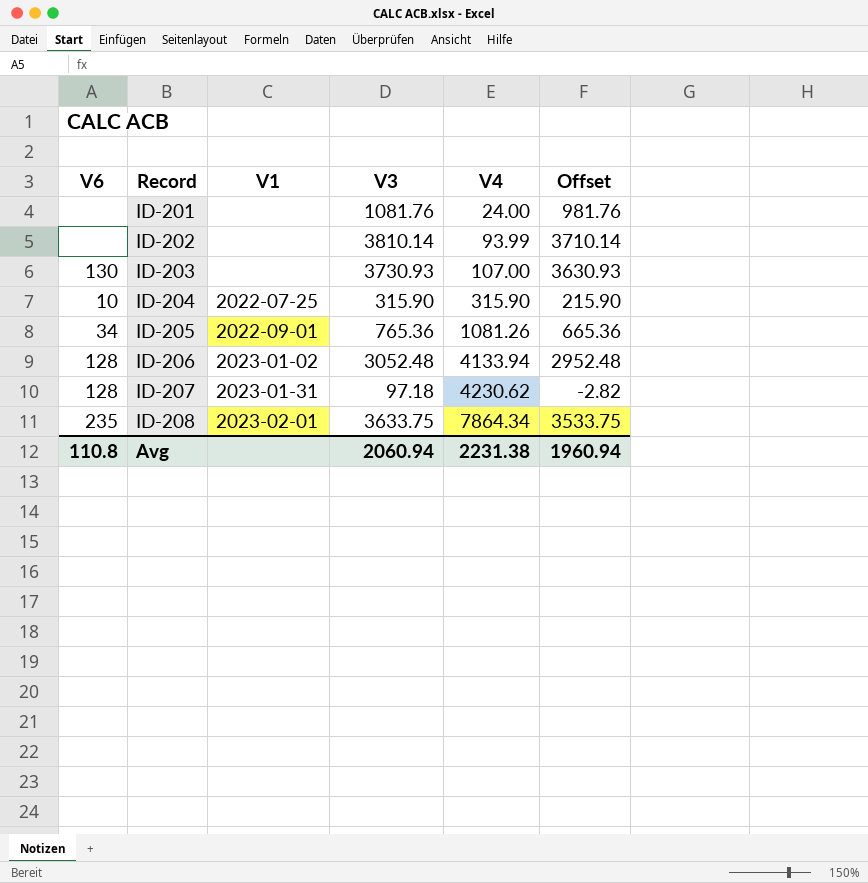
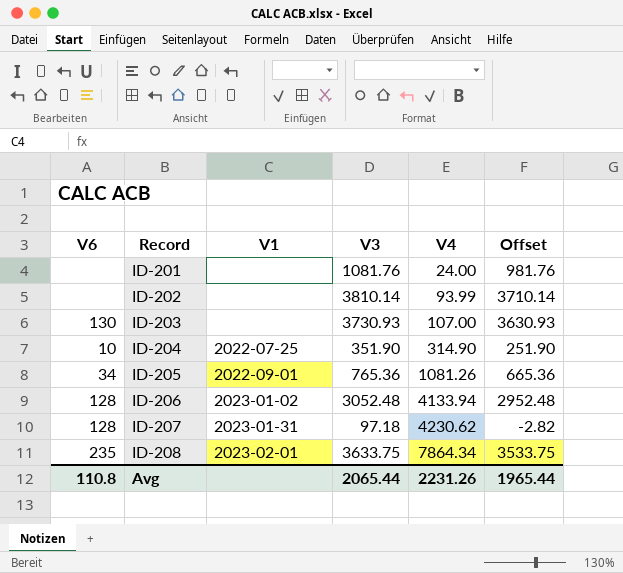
ID-204 | V3: 315.90 -> 351.90
ID-204 | V4: 315.90 -> 314.90
ID-204 | Offset: 215.90 -> 251.90
Avg | V3: 2060.94 -> 2065.44
Avg | V4: 2231.38 -> 2231.26
Avg | Offset: 1960.94 -> 1965.44

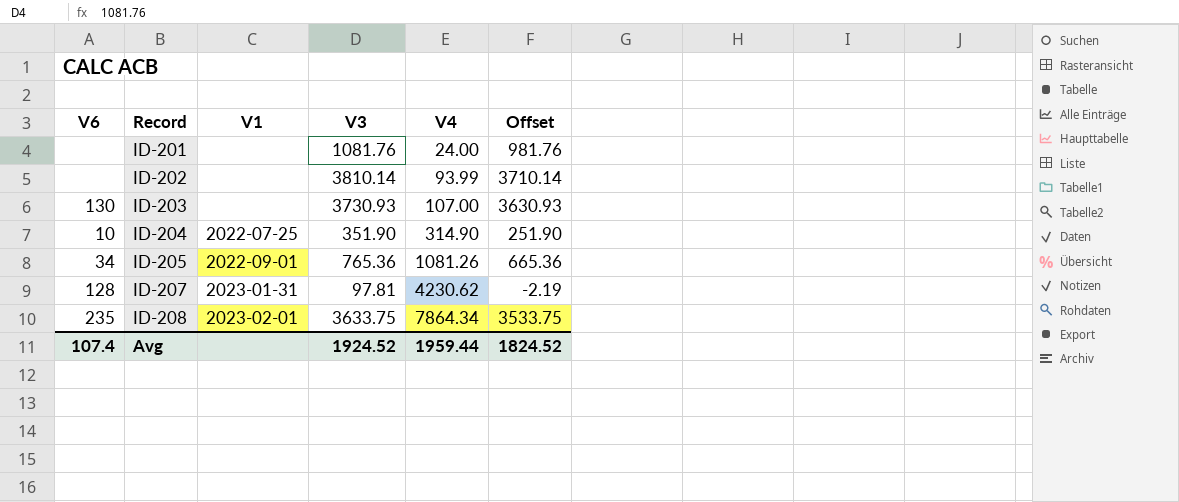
row ID-206: 128 | 2023-01-02 | 3052.48 | 4133.94 | 2952.48 -> none
ID-207 | V3: 97.18 -> 97.81
ID-207 | Offset: -2.82 -> -2.19
Avg | V6: 110.8 -> 107.4
Avg | V3: 2065.44 -> 1924.52
Avg | V4: 2231.26 -> 1959.44
Avg | Offset: 1965.44 -> 1824.52

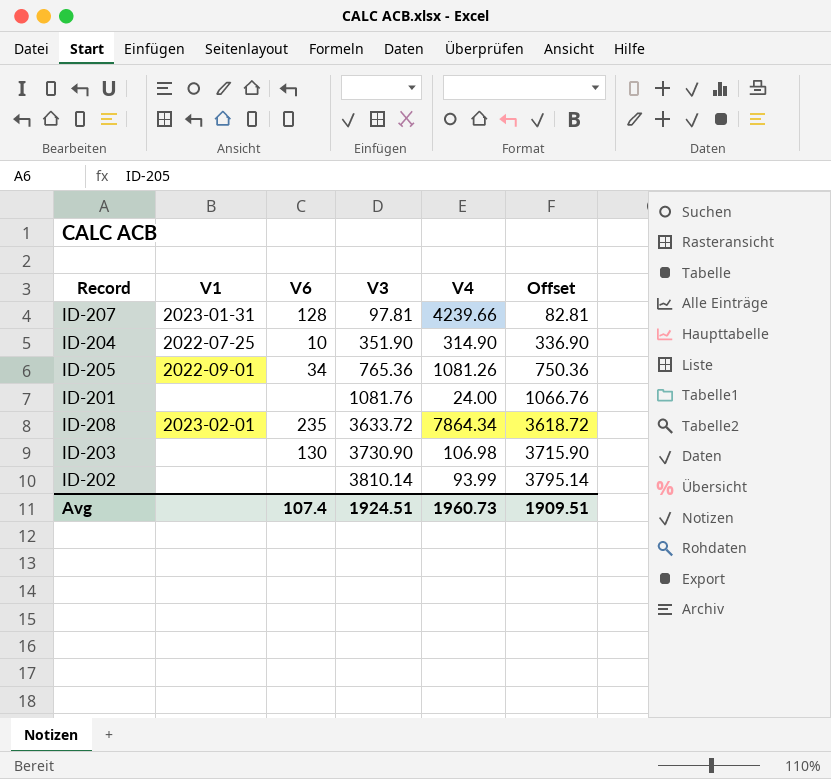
row order: Record ascending -> V3 ascending
column V6 | position: 1 -> 3
column Offset | formula: [V3] - 100 -> [V3] - 15
ID-207 | V4: 4230.62 -> 4239.66
ID-208 | V3: 3633.75 -> 3633.72
ID-203 | V3: 3730.93 -> 3730.90
ID-203 | V4: 107.00 -> 106.98
Avg | V3: 1924.52 -> 1924.51
Avg | V4: 1959.44 -> 1960.73
Avg | Offset: 1824.52 -> 1909.51

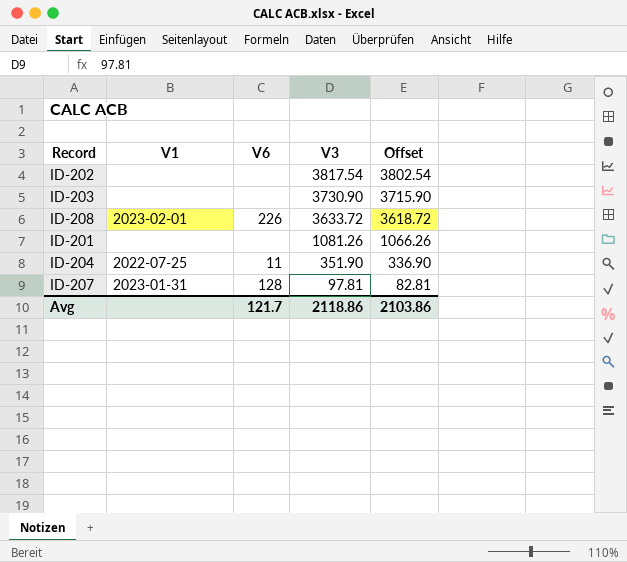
row order: V3 ascending -> V3 descending
column V4 | position: 5 -> none
row ID-205: 2022-09-01 | 34 | 765.36 | 1081.26 | 750.36 -> none
ID-202 | V3: 3810.14 -> 3817.54
ID-202 | Offset: 3795.14 -> 3802.54
ID-203 | V6: 130 -> none
ID-208 | V6: 235 -> 226
ID-201 | V3: 1081.76 -> 1081.26
ID-201 | Offset: 1066.76 -> 1066.26
ID-204 | V6: 10 -> 11
Avg | V6: 107.4 -> 121.7
Avg | V3: 1924.51 -> 2118.86
Avg | Offset: 1909.51 -> 2103.86

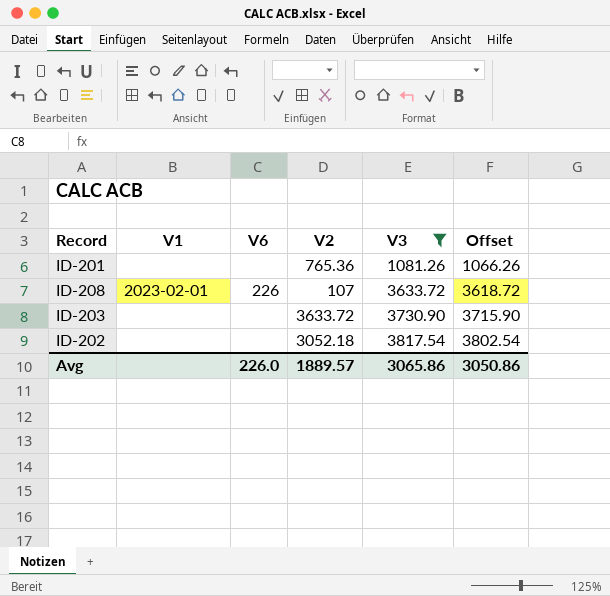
filter: none -> V3 >= 1081.26
row order: V3 descending -> V3 ascending
column V2 | position: none -> 4
Avg | V6: 121.7 -> 226.0
Avg | V3: 2118.86 -> 3065.86
Avg | Offset: 2103.86 -> 3050.86

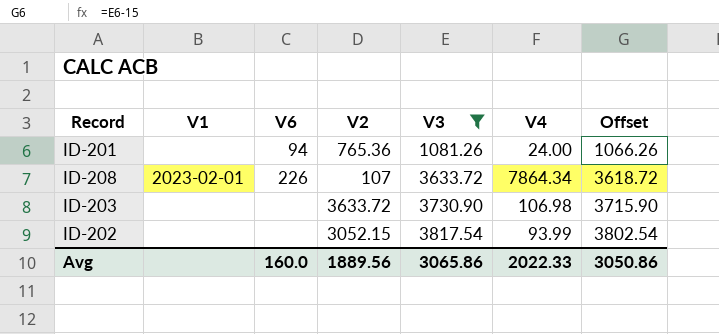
column V4 | position: none -> 6
ID-201 | V6: none -> 94
ID-202 | V2: 3052.18 -> 3052.15
Avg | V6: 226.0 -> 160.0
Avg | V2: 1889.57 -> 1889.56

